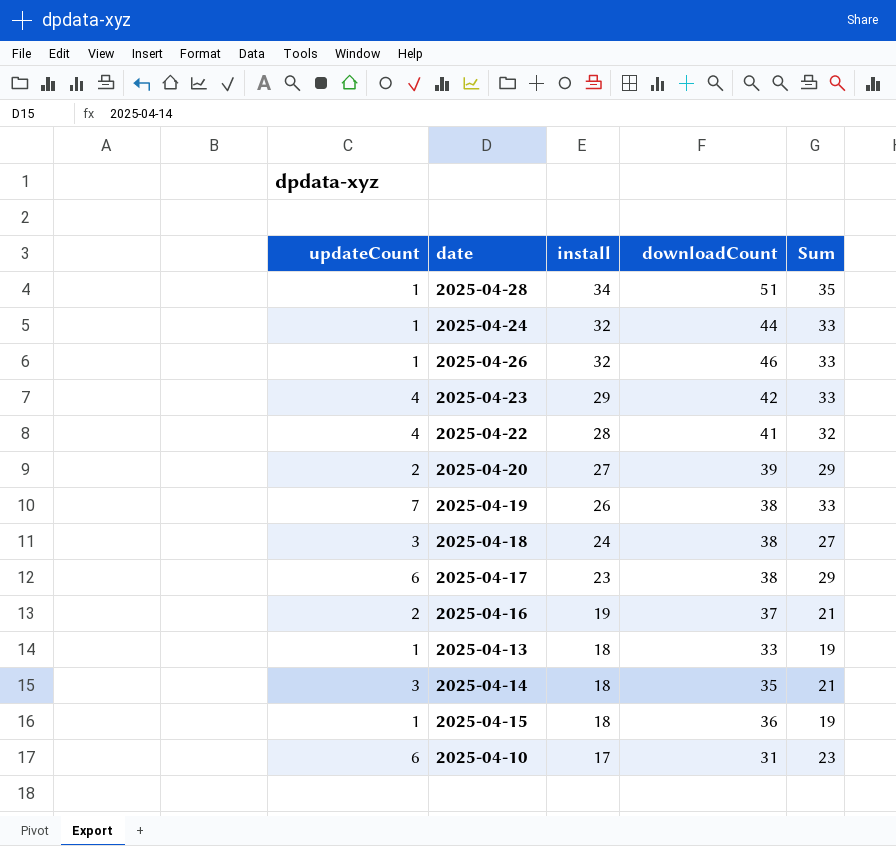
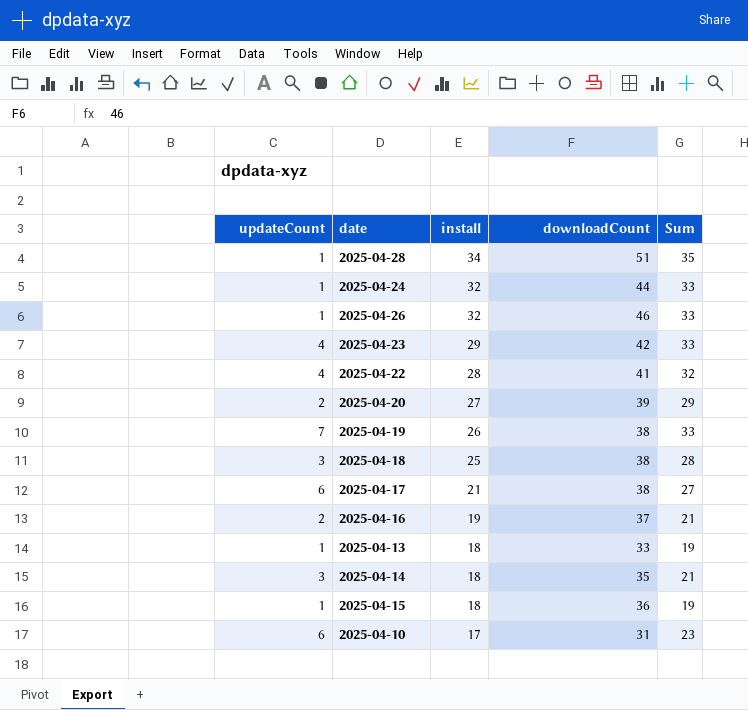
2025-04-18 | install: 24 -> 25
2025-04-18 | Sum: 27 -> 28
2025-04-17 | install: 23 -> 21
2025-04-17 | Sum: 29 -> 27

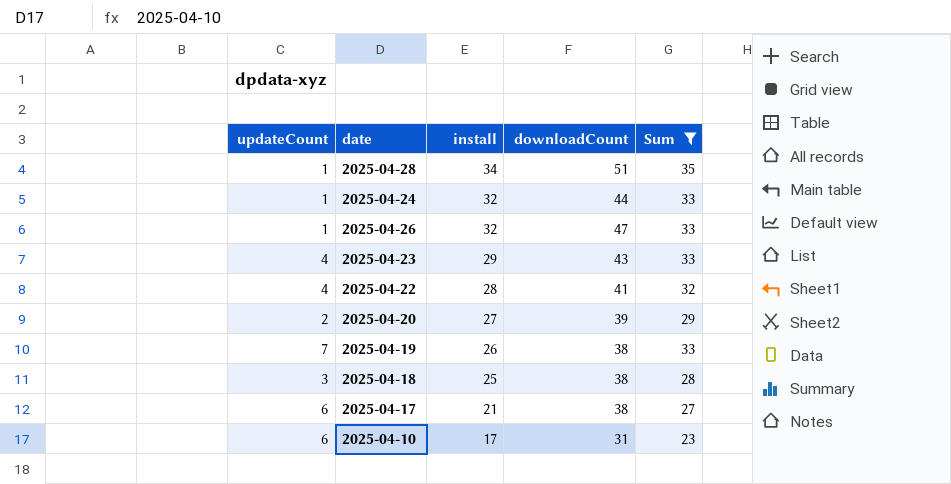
filter: none -> Sum >= 23
2025-04-26 | downloadCount: 46 -> 47
2025-04-23 | downloadCount: 42 -> 43

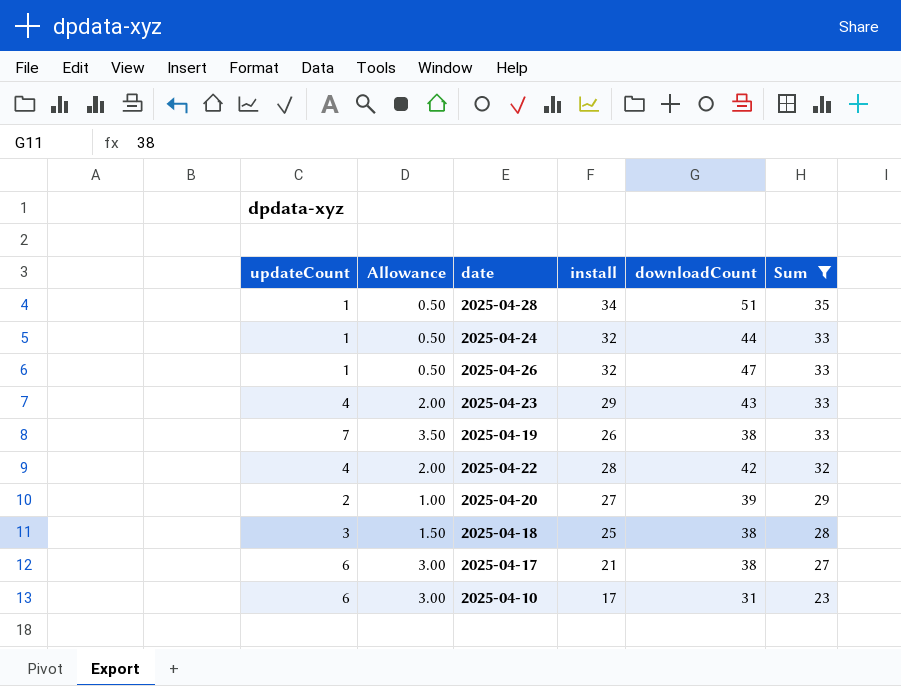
row order: install descending -> Sum descending
column Allowance | formula: none -> [updateCount] * 0.5
2025-04-22 | downloadCount: 41 -> 42

